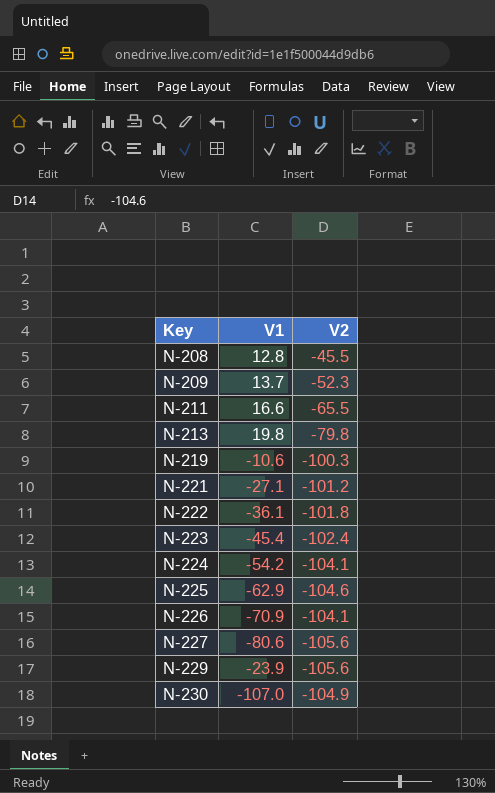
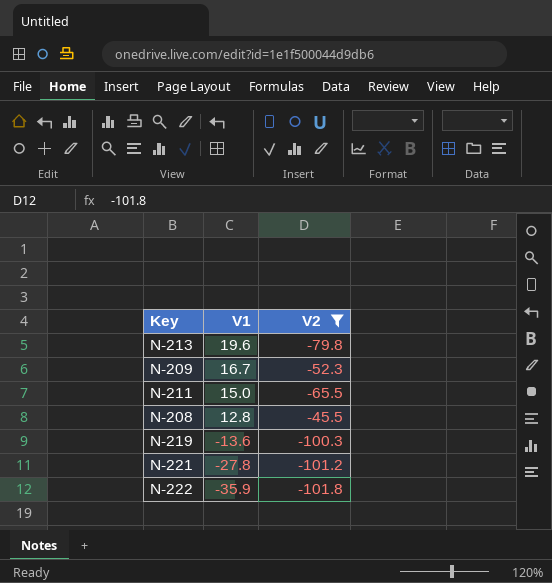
filter: none -> V2 >= -101.8
row order: Key ascending -> V1 descending
N-213 | V1: 19.8 -> 19.6
N-209 | V1: 13.7 -> 16.7
N-211 | V1: 16.6 -> 15.0
N-219 | V1: -10.6 -> -13.6
N-221 | V1: -27.1 -> -27.8
N-222 | V1: -36.1 -> -35.9

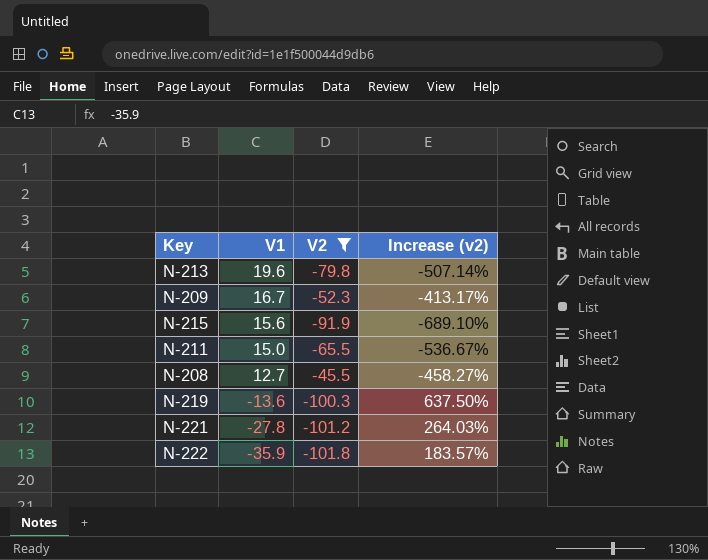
column Increase (v2) | formula: none -> ([V2] - [V1]) / [V1]
row N-215: none -> 15.6 | -91.9 | -689.10%
N-208 | V1: 12.8 -> 12.7

